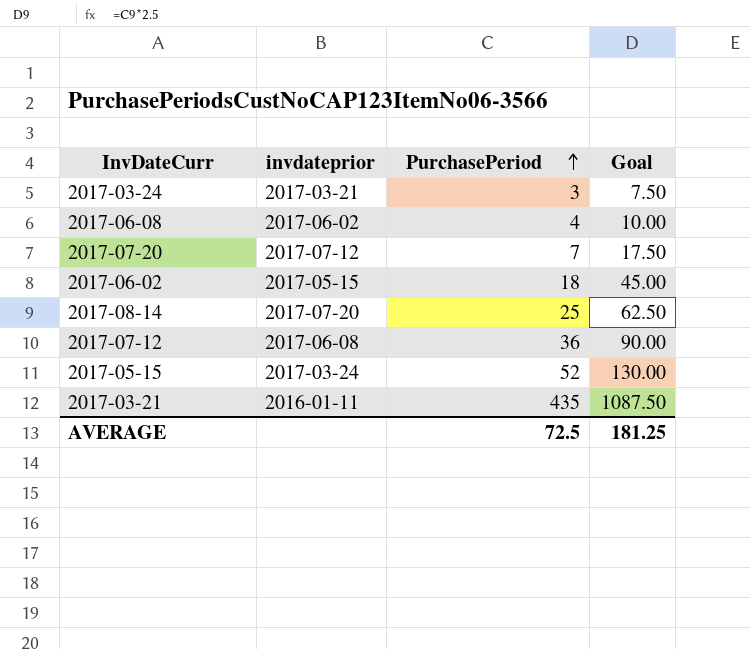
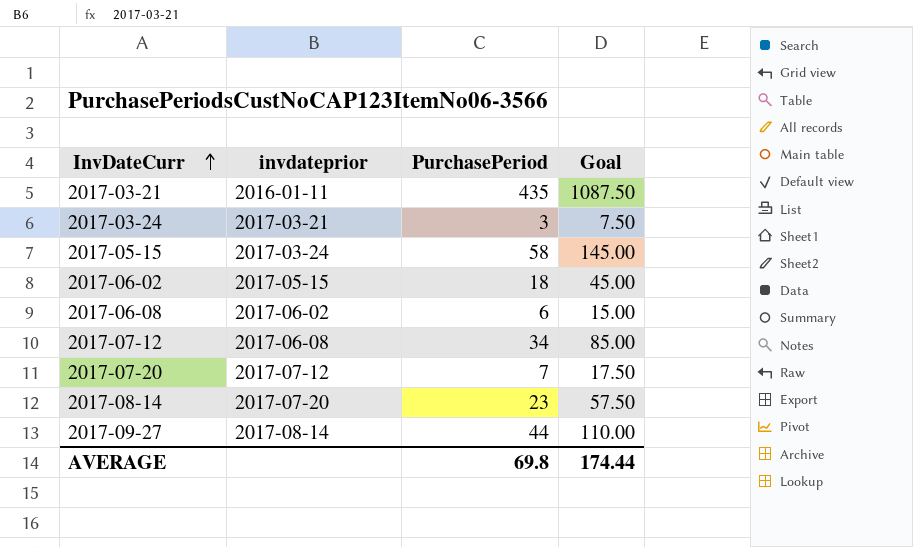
row order: PurchasePeriod ascending -> InvDateCurr ascending
2017-05-15 | PurchasePeriod: 52 -> 58
2017-05-15 | Goal: 130.00 -> 145.00
2017-06-08 | PurchasePeriod: 4 -> 6
2017-06-08 | Goal: 10.00 -> 15.00
2017-07-12 | PurchasePeriod: 36 -> 34
2017-07-12 | Goal: 90.00 -> 85.00
2017-08-14 | PurchasePeriod: 25 -> 23
2017-08-14 | Goal: 62.50 -> 57.50
row 2017-09-27: none -> 2017-08-14 | 44 | 110.00
AVERAGE | PurchasePeriod: 72.5 -> 69.8
AVERAGE | Goal: 181.25 -> 174.44

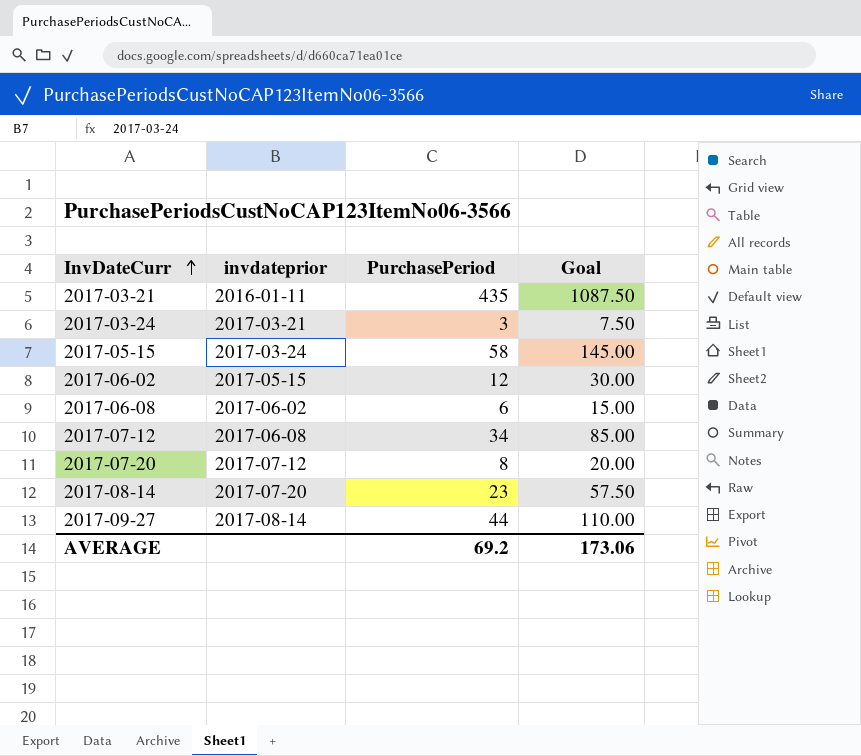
2017-06-02 | PurchasePeriod: 18 -> 12
2017-06-02 | Goal: 45.00 -> 30.00
2017-07-20 | PurchasePeriod: 7 -> 8
2017-07-20 | Goal: 17.50 -> 20.00
AVERAGE | PurchasePeriod: 69.8 -> 69.2
AVERAGE | Goal: 174.44 -> 173.06

